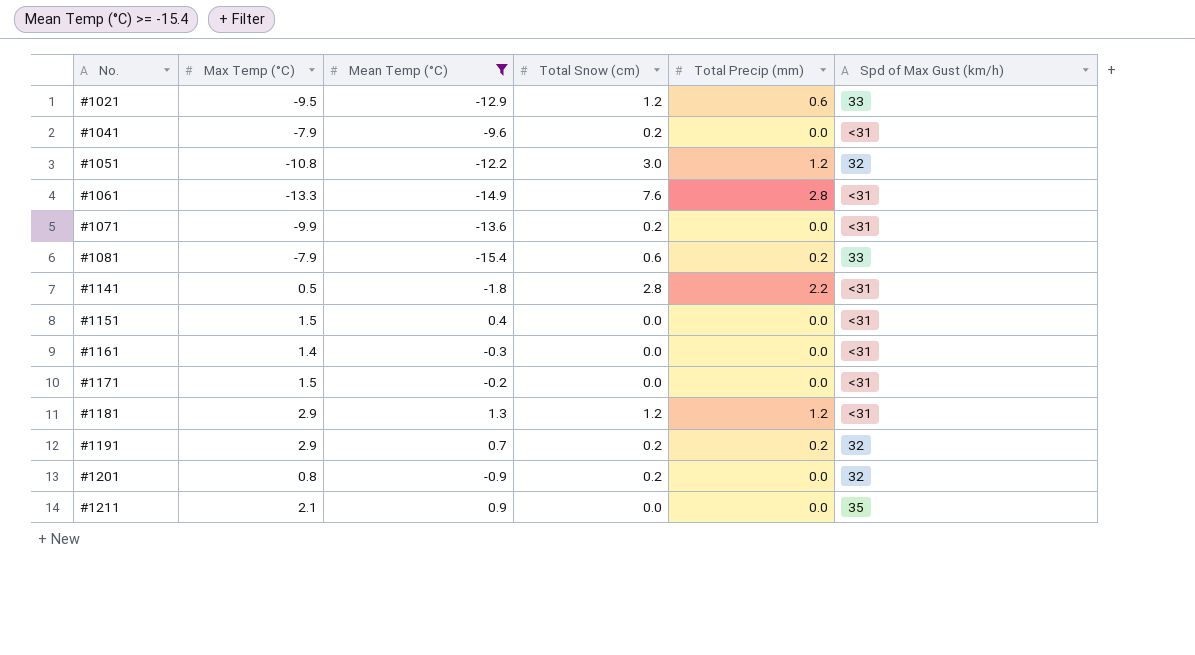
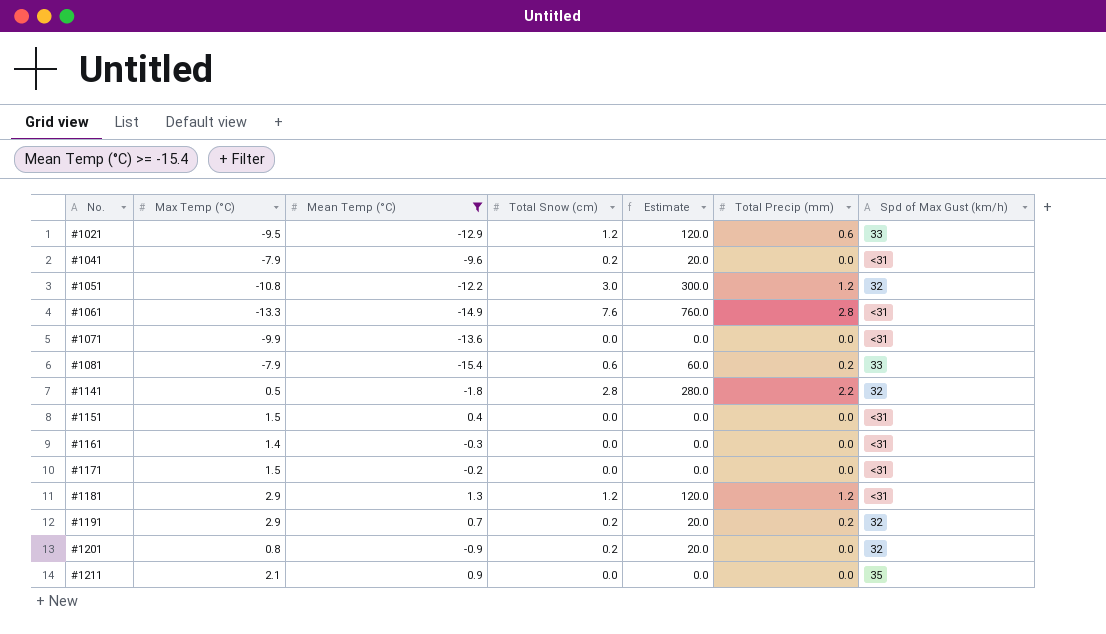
column Estimate | formula: none -> [Total Snow (cm)] * 100
#1071 | Total Snow (cm): 0.2 -> 0.0
#1141 | Spd of Max Gust (km/h): <31 -> 32

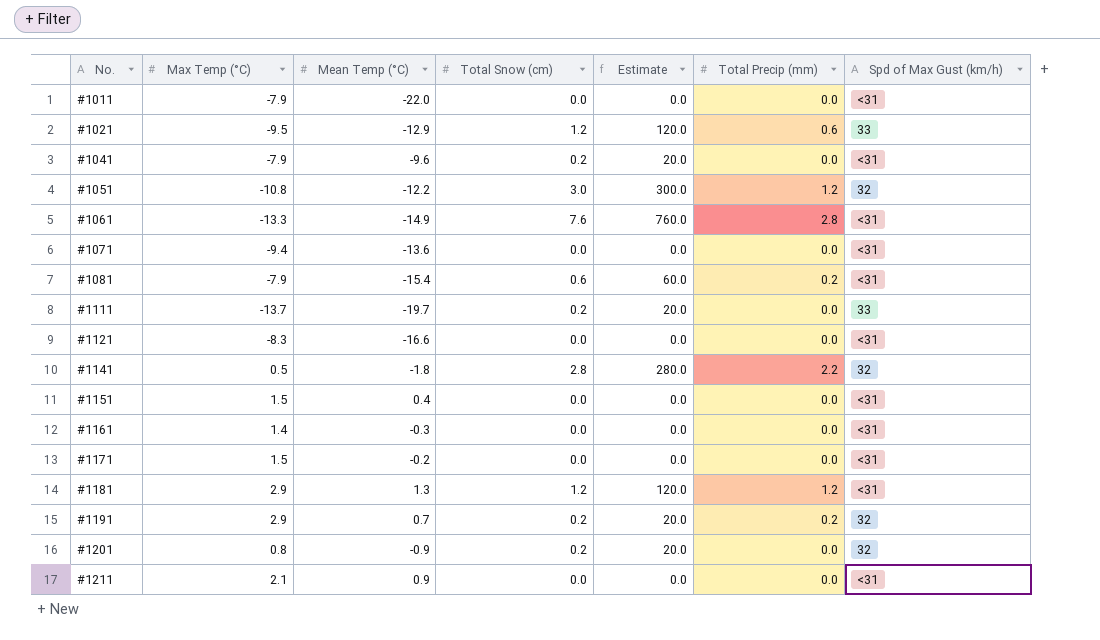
filter: Mean Temp (°C) >= -15.4 -> none
#1071 | Max Temp (°C): -9.9 -> -9.4
#1081 | Spd of Max Gust (km/h): 33 -> <31
#1211 | Spd of Max Gust (km/h): 35 -> <31

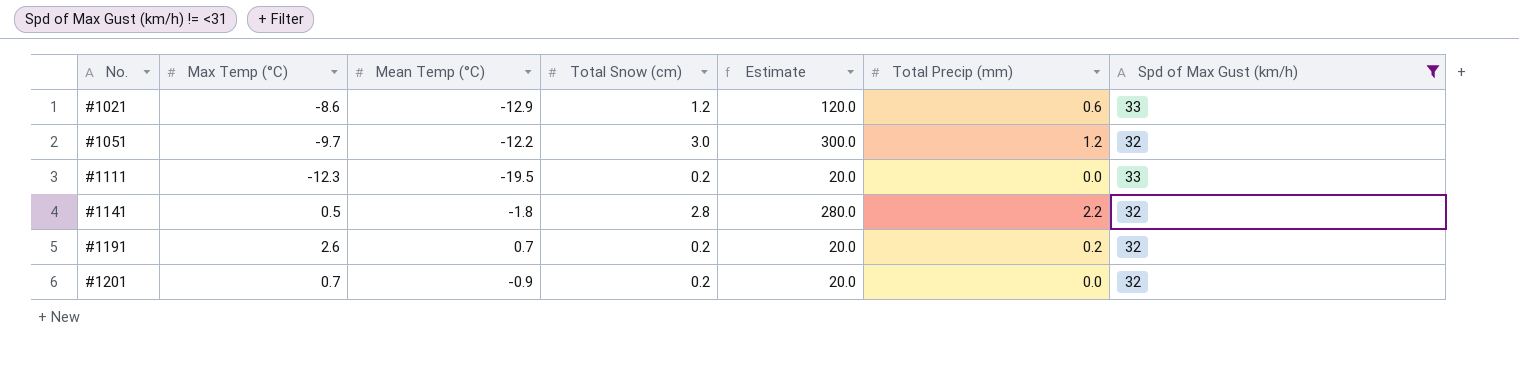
filter: none -> Spd of Max Gust (km/h) != <31
#1021 | Max Temp (°C): -9.5 -> -8.6
#1051 | Max Temp (°C): -10.8 -> -9.7
#1111 | Max Temp (°C): -13.7 -> -12.3
#1111 | Mean Temp (°C): -19.7 -> -19.5
#1191 | Max Temp (°C): 2.9 -> 2.6
#1201 | Max Temp (°C): 0.8 -> 0.7

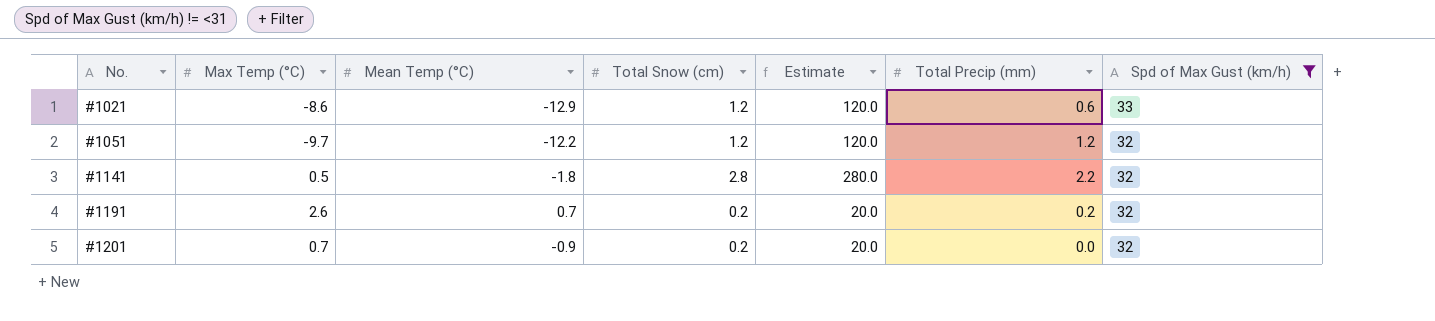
row #1111: -12.3 | -19.5 | 0.2 | 20.0 | 0.0 | 33 -> none
#1051 | Total Snow (cm): 3.0 -> 1.2
#1051 | Estimate: 300.0 -> 120.0

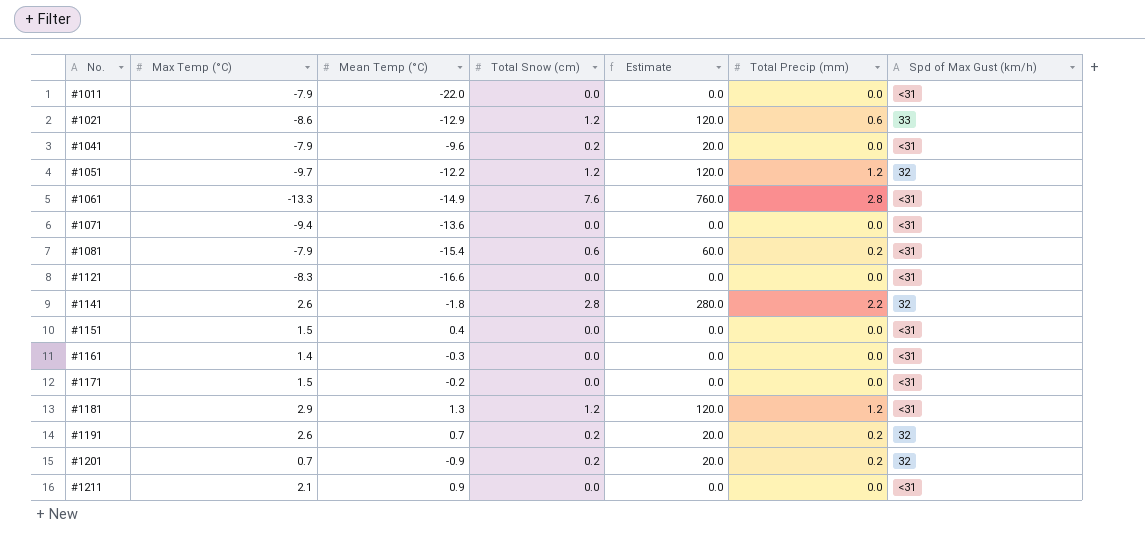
filter: Spd of Max Gust (km/h) != <31 -> none
#1141 | Max Temp (°C): 0.5 -> 2.6
#1201 | Total Precip (mm): 0.0 -> 0.2

